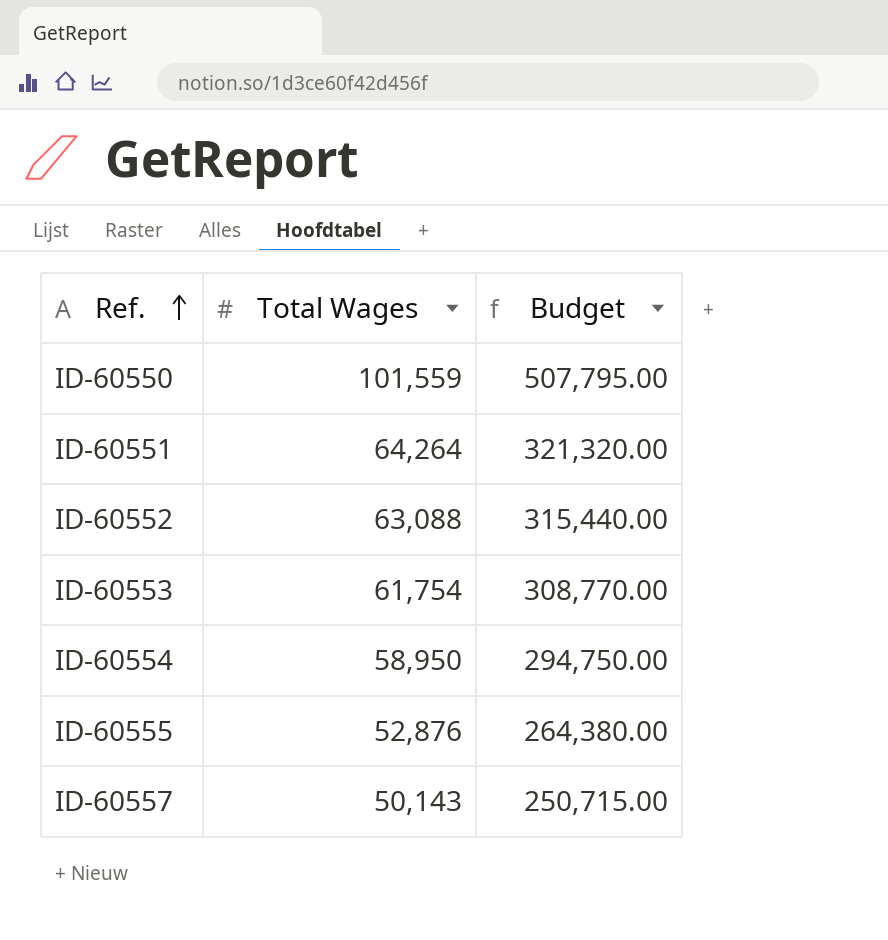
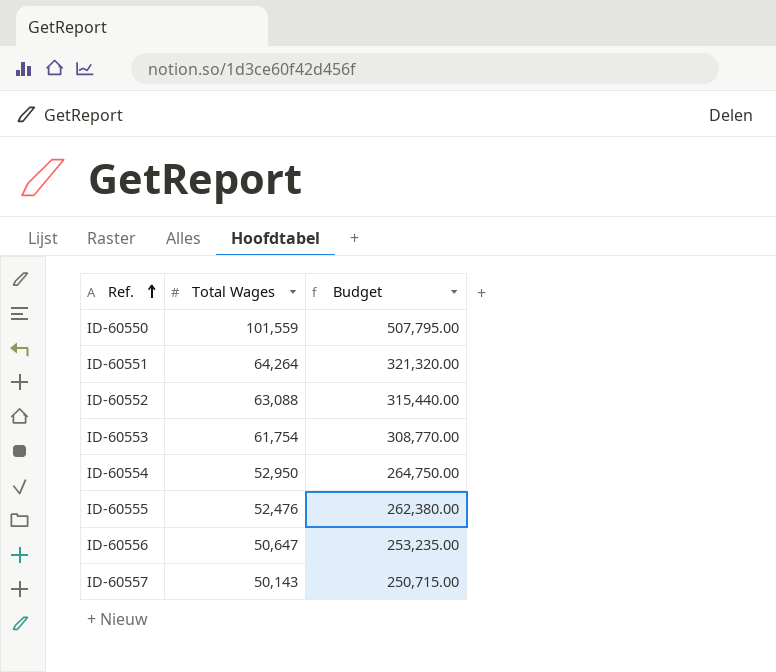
ID-60554 | Total Wages: 58,950 -> 52,950
ID-60554 | Budget: 294,750.00 -> 264,750.00
ID-60555 | Total Wages: 52,876 -> 52,476
ID-60555 | Budget: 264,380.00 -> 262,380.00
row ID-60556: none -> 50,647 | 253,235.00

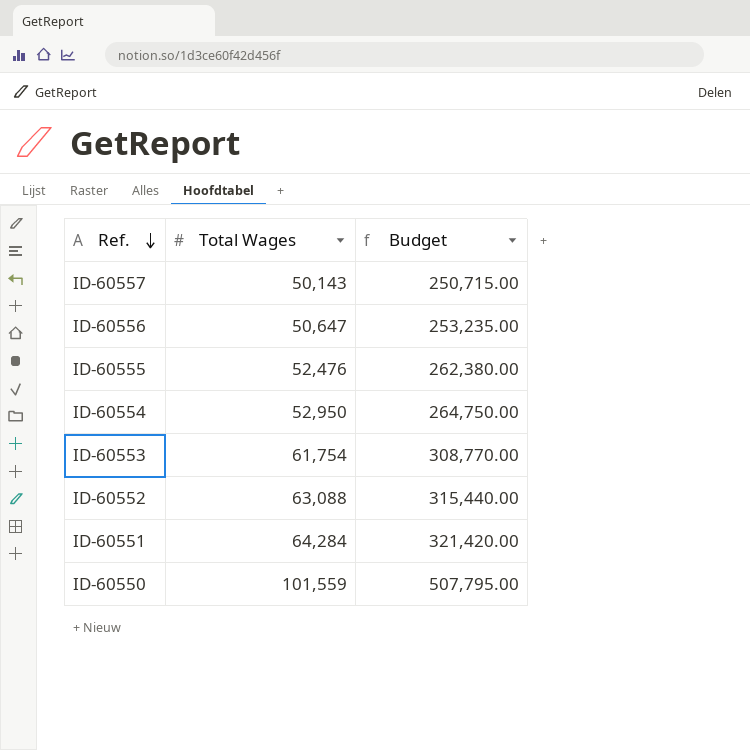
row order: Ref. ascending -> Ref. descending
ID-60551 | Total Wages: 64,264 -> 64,284
ID-60551 | Budget: 321,320.00 -> 321,420.00

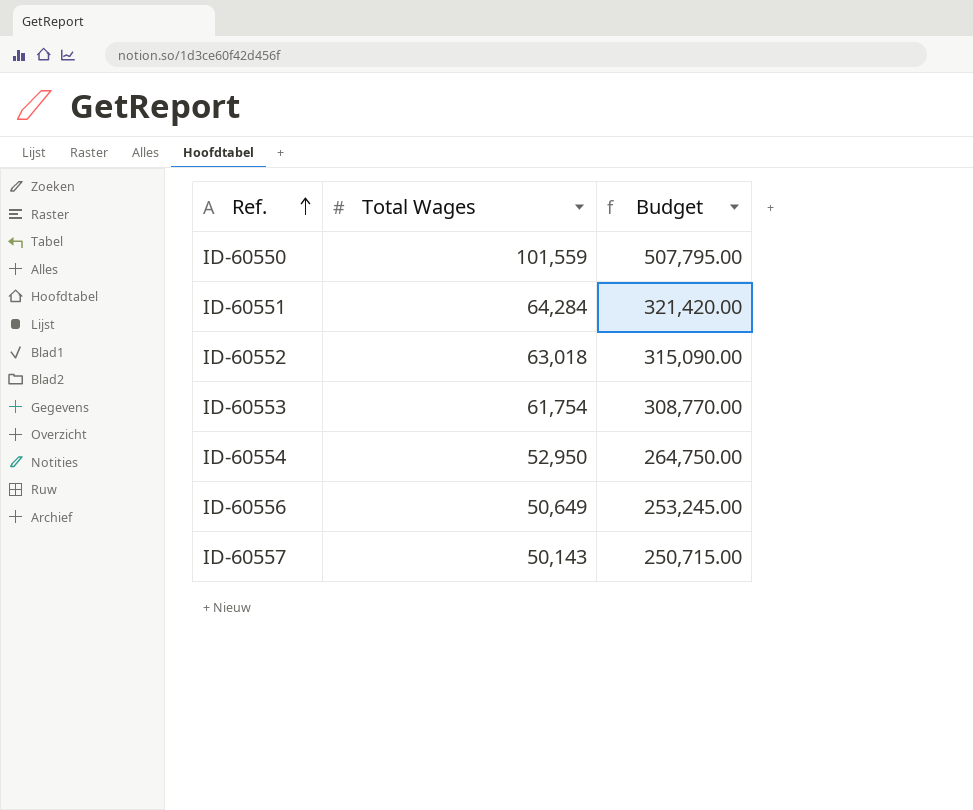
row order: Ref. descending -> Ref. ascending
row ID-60555: 52,476 | 262,380.00 -> none
ID-60552 | Total Wages: 63,088 -> 63,018
ID-60552 | Budget: 315,440.00 -> 315,090.00
ID-60556 | Total Wages: 50,647 -> 50,649
ID-60556 | Budget: 253,235.00 -> 253,245.00

